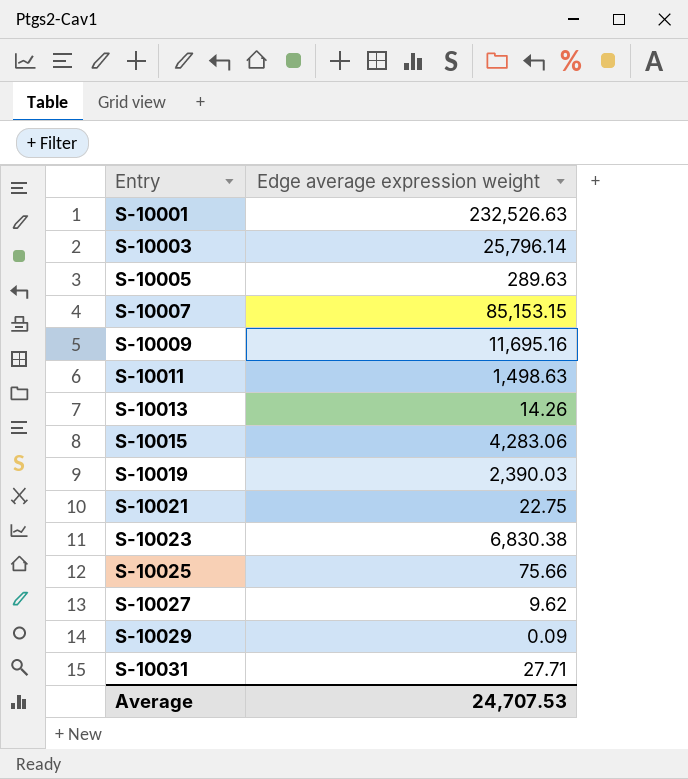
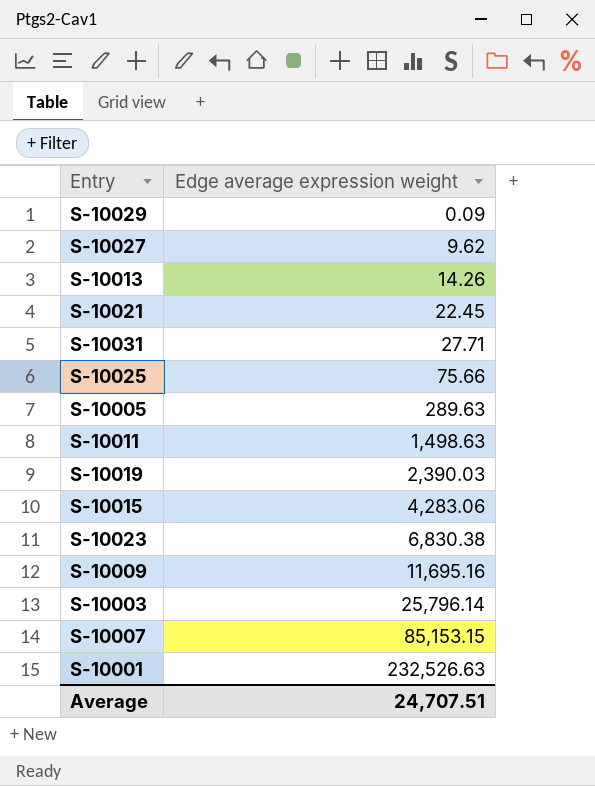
row order: Entry ascending -> Edge average expression weight ascending
S-10021 | Edge average expression weight: 22.75 -> 22.45
Average | Edge average expression weight: 24,707.53 -> 24,707.51

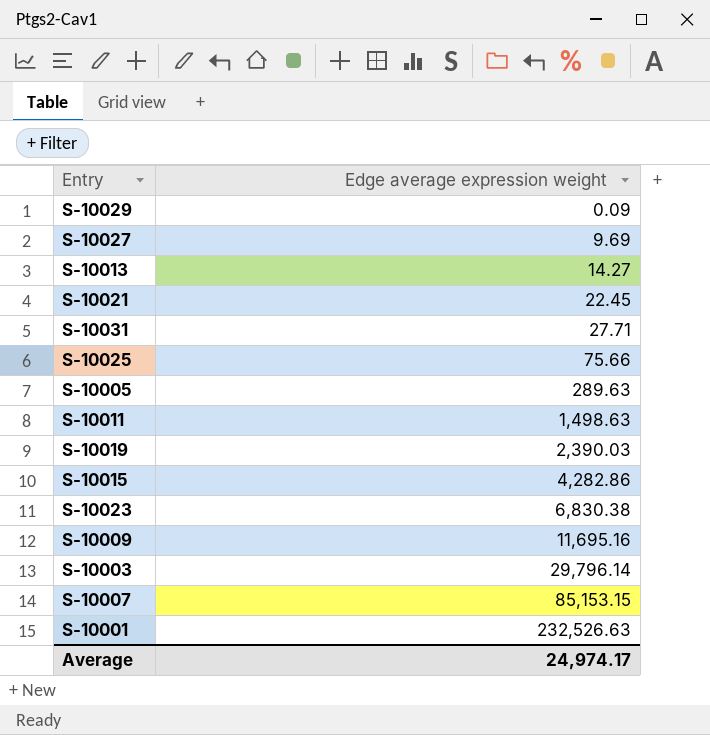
S-10027 | Edge average expression weight: 9.62 -> 9.69
S-10013 | Edge average expression weight: 14.26 -> 14.27
S-10015 | Edge average expression weight: 4,283.06 -> 4,282.86
S-10003 | Edge average expression weight: 25,796.14 -> 29,796.14
Average | Edge average expression weight: 24,707.51 -> 24,974.17

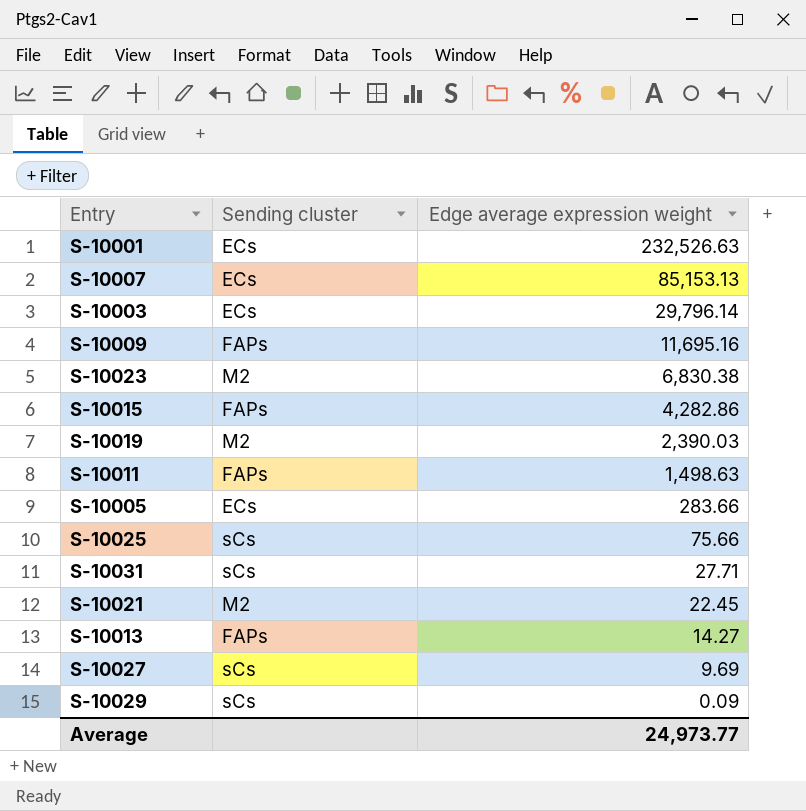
row order: Edge average expression weight ascending -> Edge average expression weight descending
column Sending cluster | position: none -> 2
S-10007 | Edge average expression weight: 85,153.15 -> 85,153.13
S-10005 | Edge average expression weight: 289.63 -> 283.66
Average | Edge average expression weight: 24,974.17 -> 24,973.77

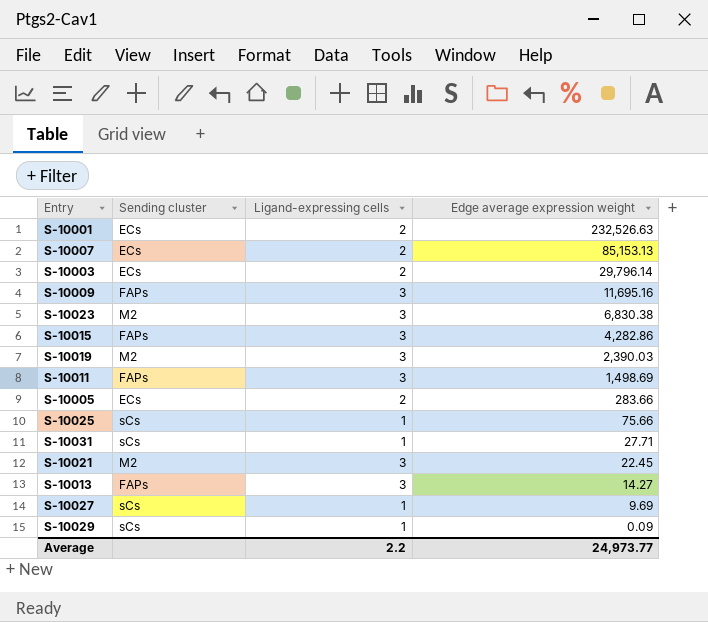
column Ligand-expressing cells | position: none -> 3
S-10011 | Edge average expression weight: 1,498.63 -> 1,498.69

